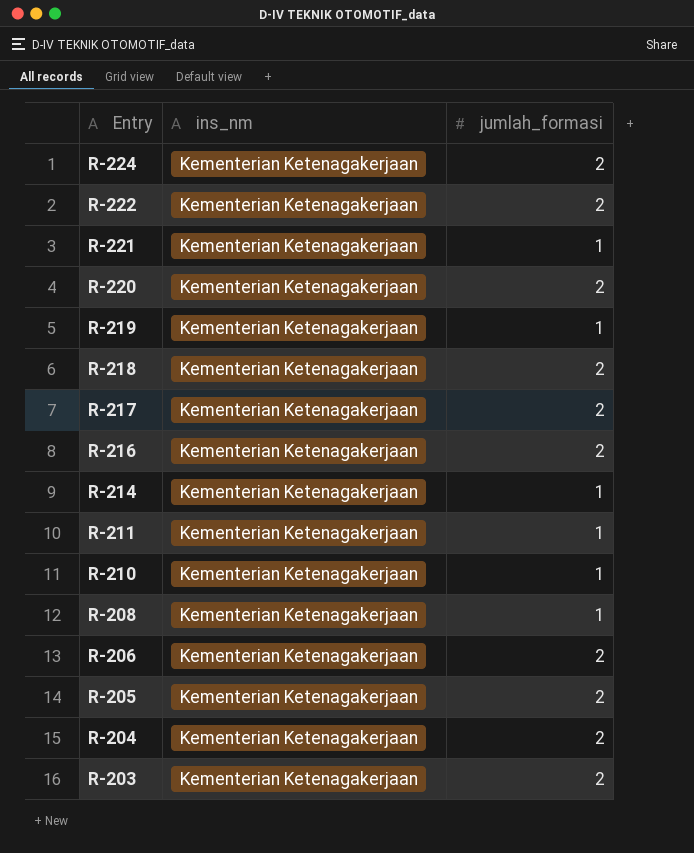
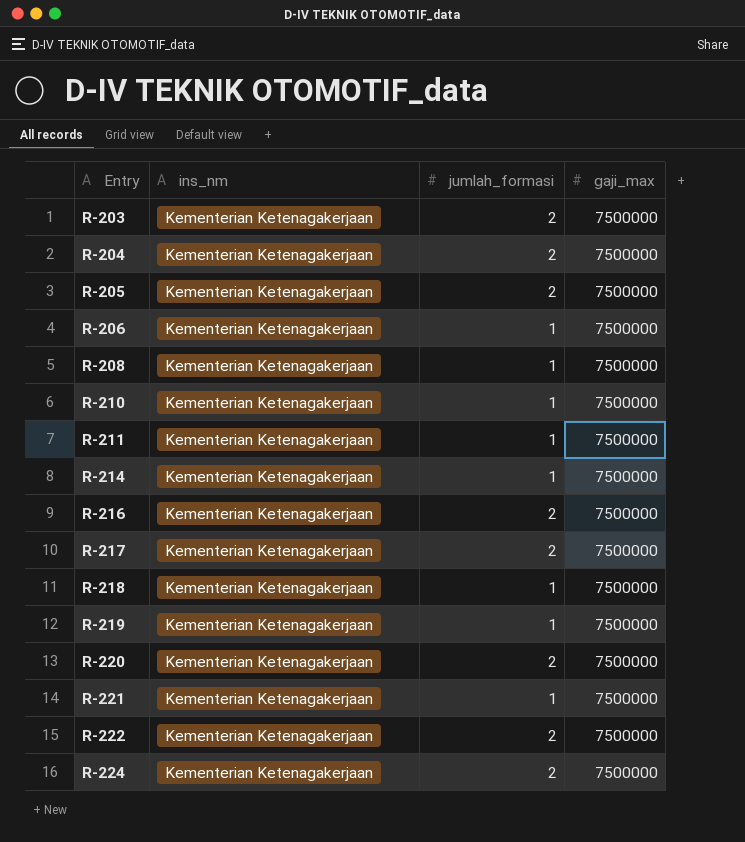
row order: Entry descending -> Entry ascending
column gaji_max | position: none -> 4
R-206 | jumlah_formasi: 2 -> 1
R-218 | jumlah_formasi: 2 -> 1

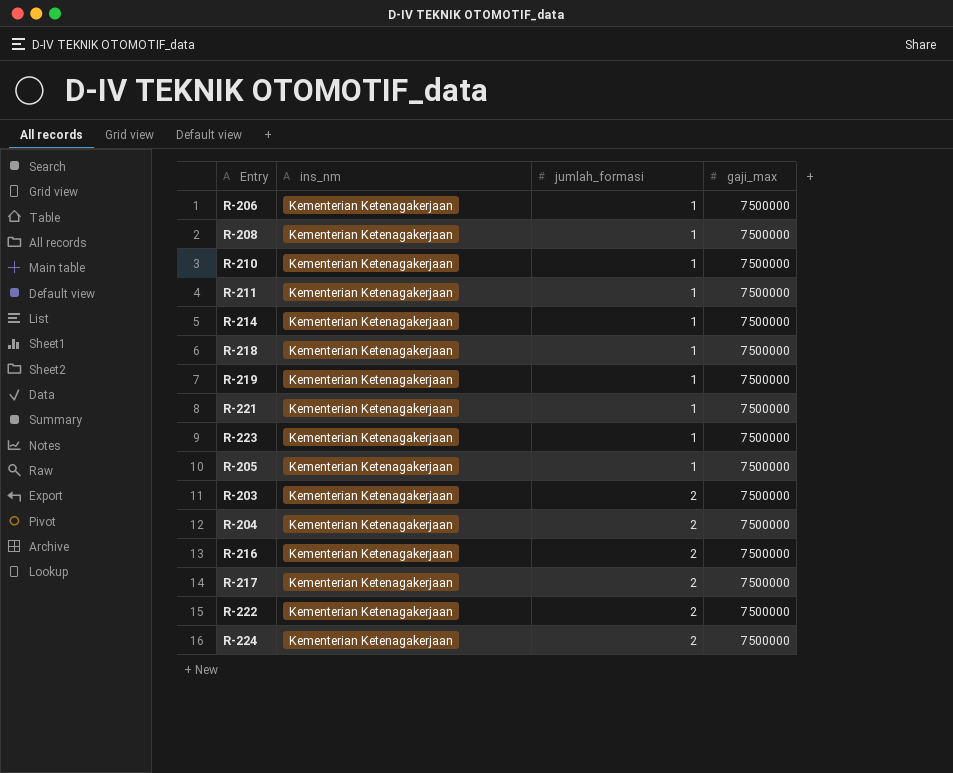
row order: Entry ascending -> jumlah_formasi ascending
row R-220: Kementerian Ketenagakerjaan | 2 | 7500000 -> none
row R-223: none -> Kementerian Ketenagakerjaan | 1 | 7500000
R-205 | jumlah_formasi: 2 -> 1

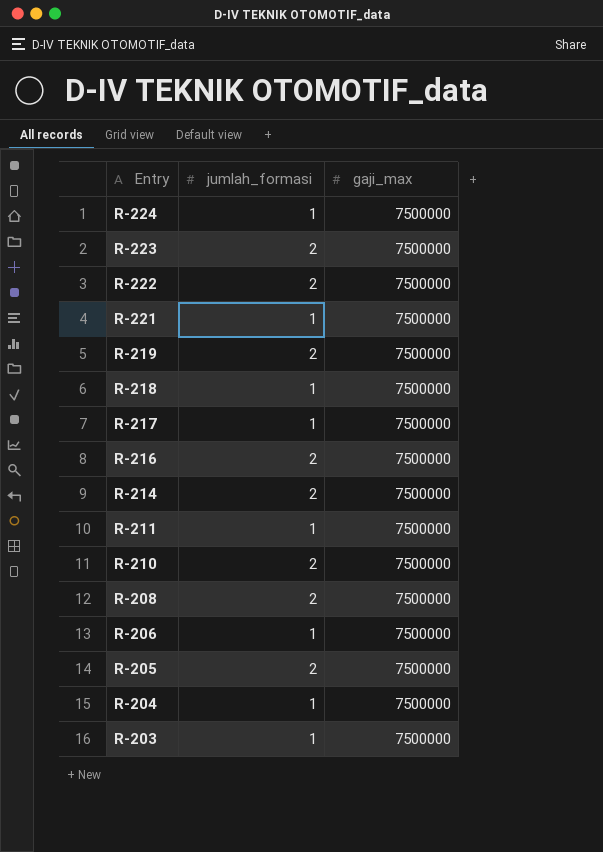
row order: jumlah_formasi ascending -> Entry descending
column ins_nm | position: 2 -> none
R-224 | jumlah_formasi: 2 -> 1
R-223 | jumlah_formasi: 1 -> 2
R-219 | jumlah_formasi: 1 -> 2
R-217 | jumlah_formasi: 2 -> 1
R-214 | jumlah_formasi: 1 -> 2
R-210 | jumlah_formasi: 1 -> 2
R-208 | jumlah_formasi: 1 -> 2
R-205 | jumlah_formasi: 1 -> 2
R-204 | jumlah_formasi: 2 -> 1
R-203 | jumlah_formasi: 2 -> 1

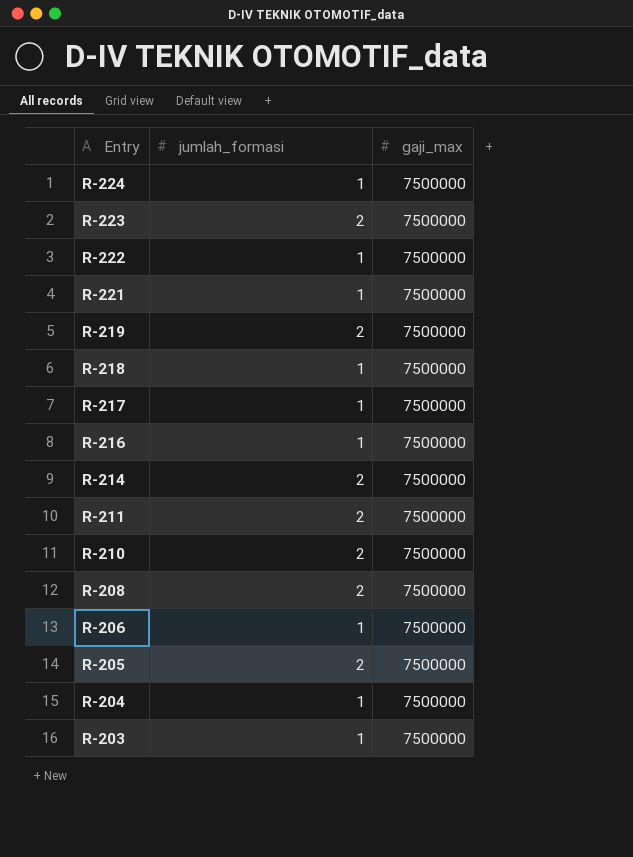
R-222 | jumlah_formasi: 2 -> 1
R-216 | jumlah_formasi: 2 -> 1
R-211 | jumlah_formasi: 1 -> 2

